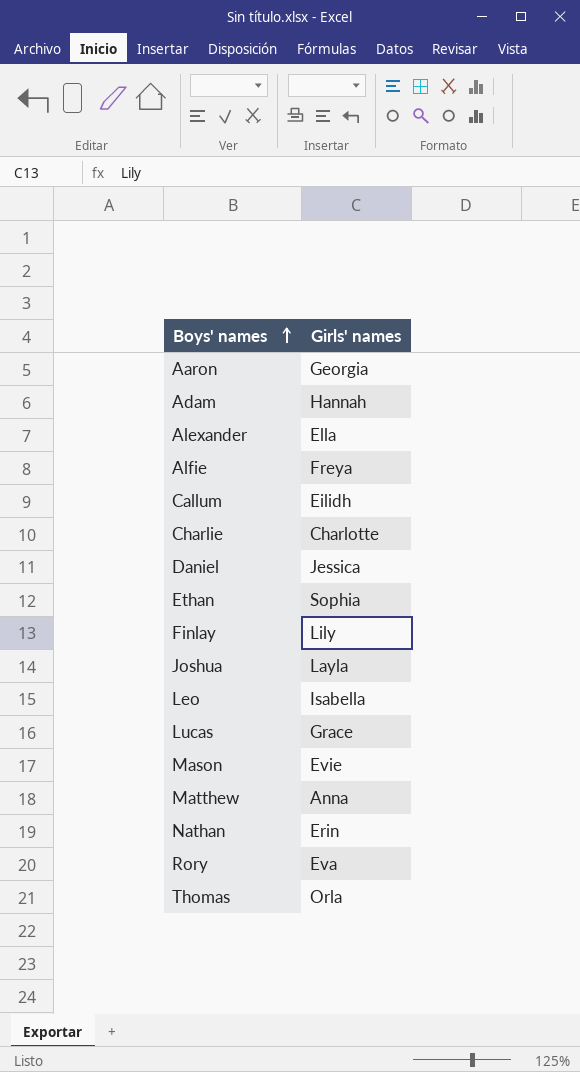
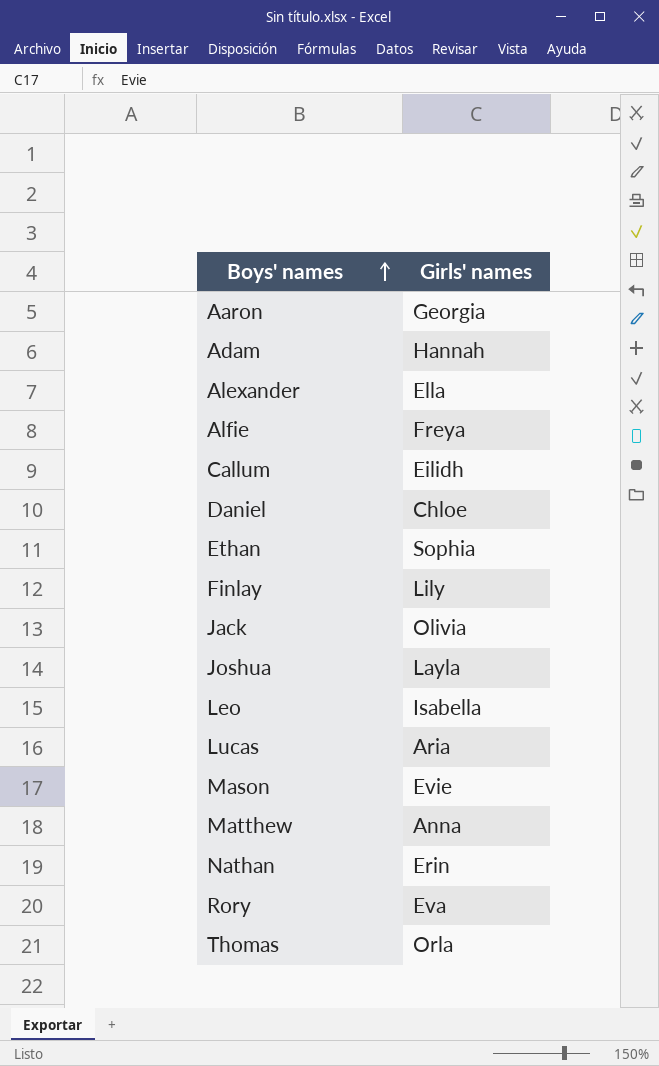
row Charlie: Charlotte -> none
Daniel | Girls' names: Jessica -> Chloe
row Jack: none -> Olivia
Lucas | Girls' names: Grace -> Aria

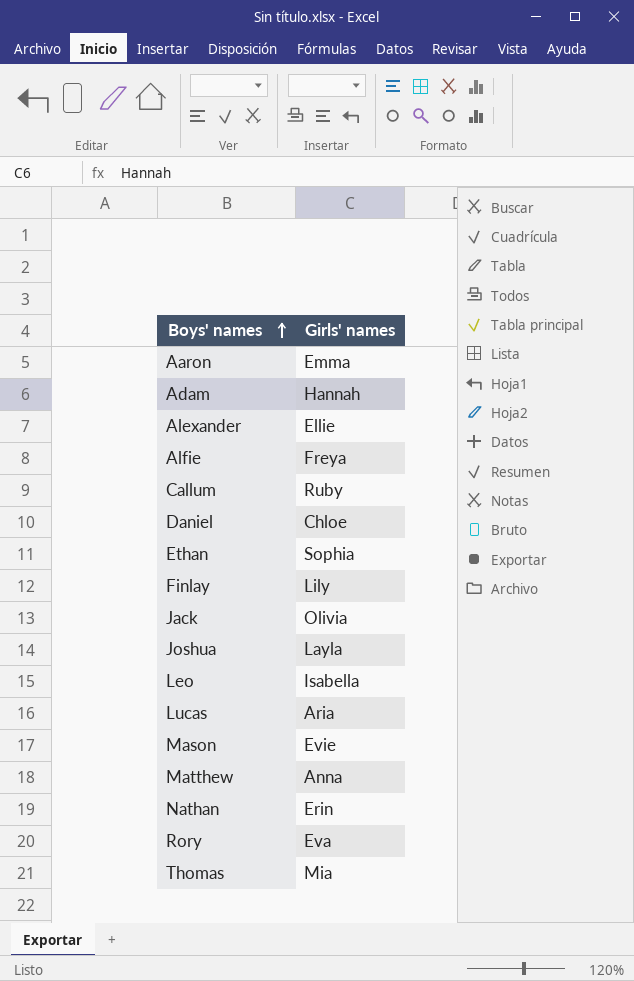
Aaron | Girls' names: Georgia -> Emma
Alexander | Girls' names: Ella -> Ellie
Callum | Girls' names: Eilidh -> Ruby
Thomas | Girls' names: Orla -> Mia

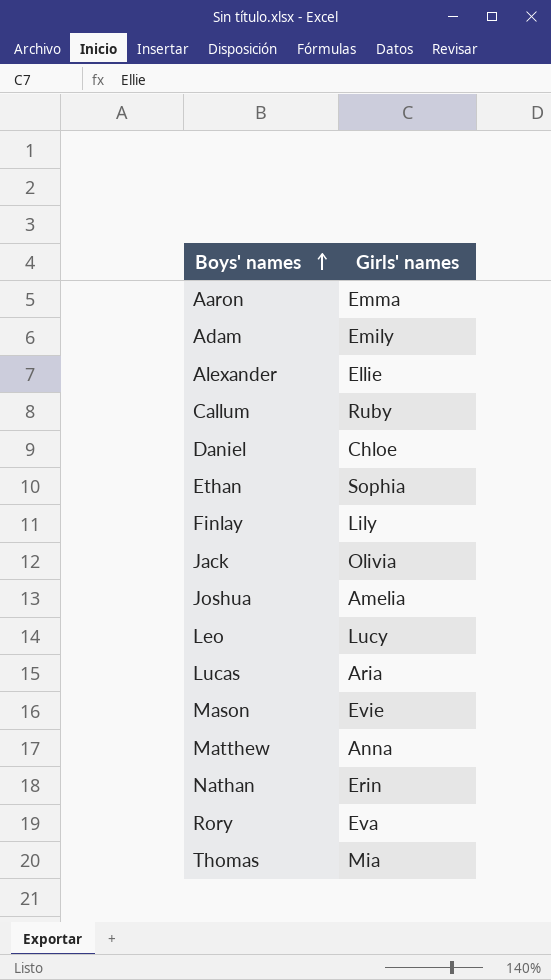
row Alfie: Freya -> none
Adam | Girls' names: Hannah -> Emily
Joshua | Girls' names: Layla -> Amelia
Leo | Girls' names: Isabella -> Lucy

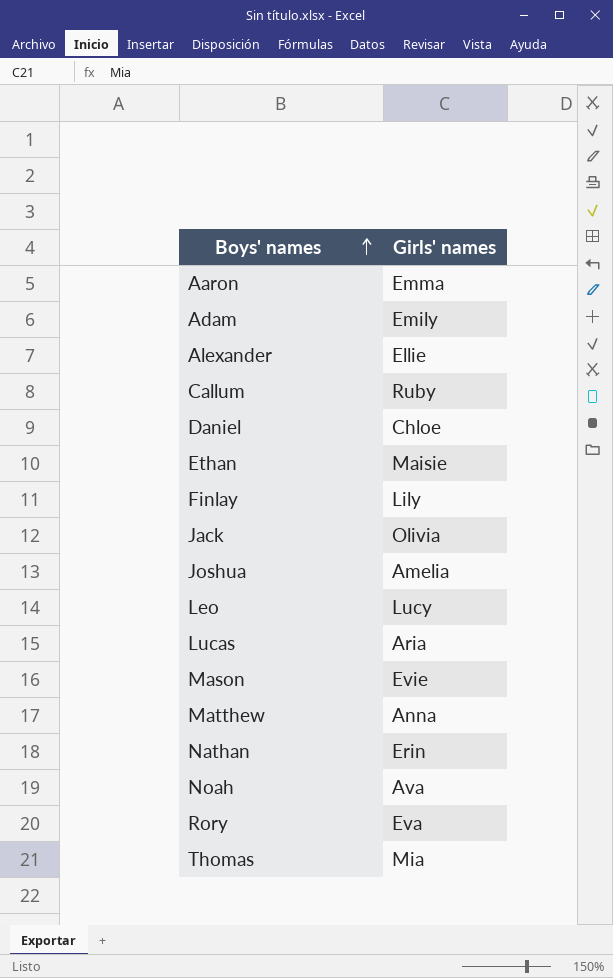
Ethan | Girls' names: Sophia -> Maisie
row Noah: none -> Ava

